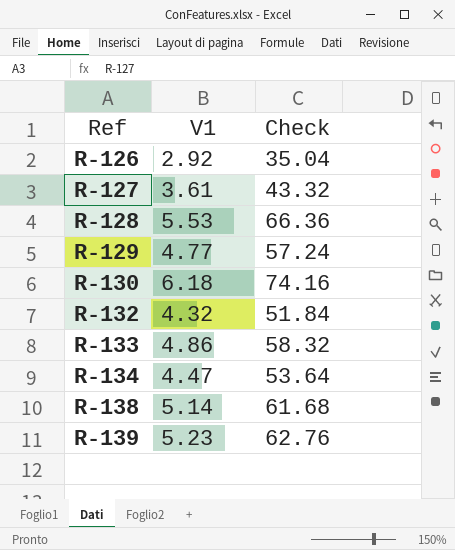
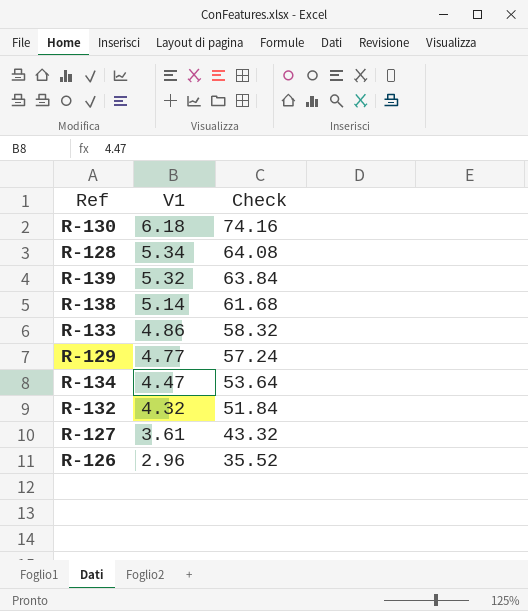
row order: Ref ascending -> V1 descending
R-128 | V1: 5.53 -> 5.34
R-128 | Check: 66.36 -> 64.08
R-139 | V1: 5.23 -> 5.32
R-139 | Check: 62.76 -> 63.84
R-126 | V1: 2.92 -> 2.96
R-126 | Check: 35.04 -> 35.52

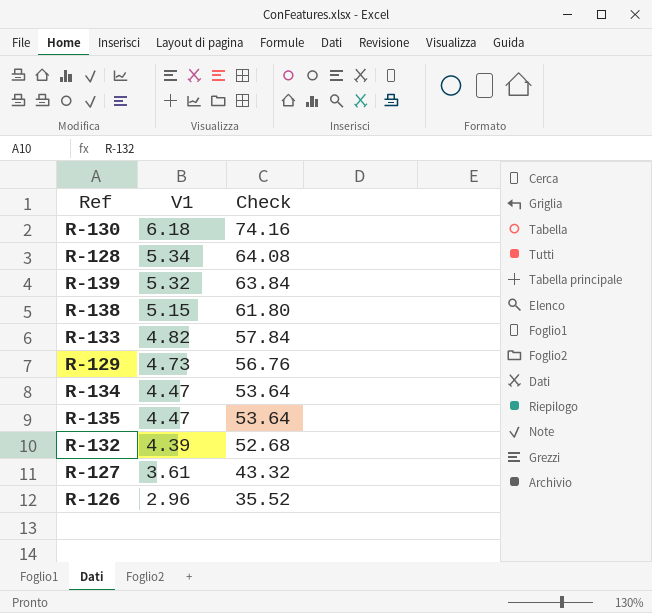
R-138 | V1: 5.14 -> 5.15
R-138 | Check: 61.68 -> 61.80
R-133 | V1: 4.86 -> 4.82
R-133 | Check: 58.32 -> 57.84
R-129 | V1: 4.77 -> 4.73
R-129 | Check: 57.24 -> 56.76
row R-135: none -> 4.47 | 53.64
R-132 | V1: 4.32 -> 4.39
R-132 | Check: 51.84 -> 52.68

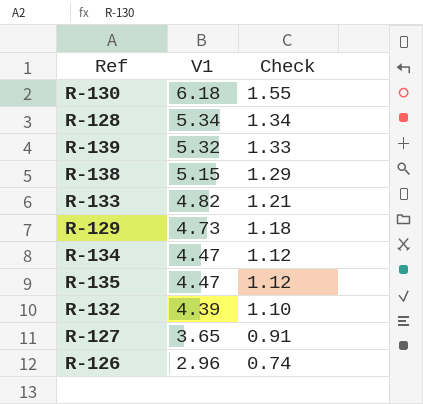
column Check | formula: [V1] * 12 -> [V1] * 0.25
R-127 | V1: 3.61 -> 3.65

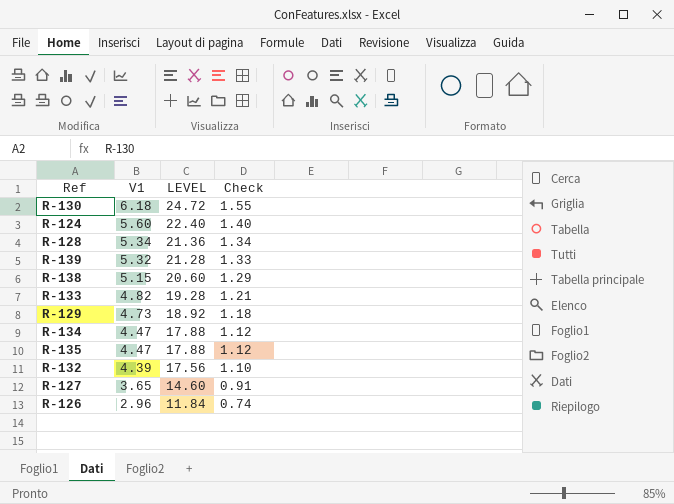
column LEVEL | formula: none -> [V1] * 4
row R-124: none -> 5.60 | 22.40 | 1.40

